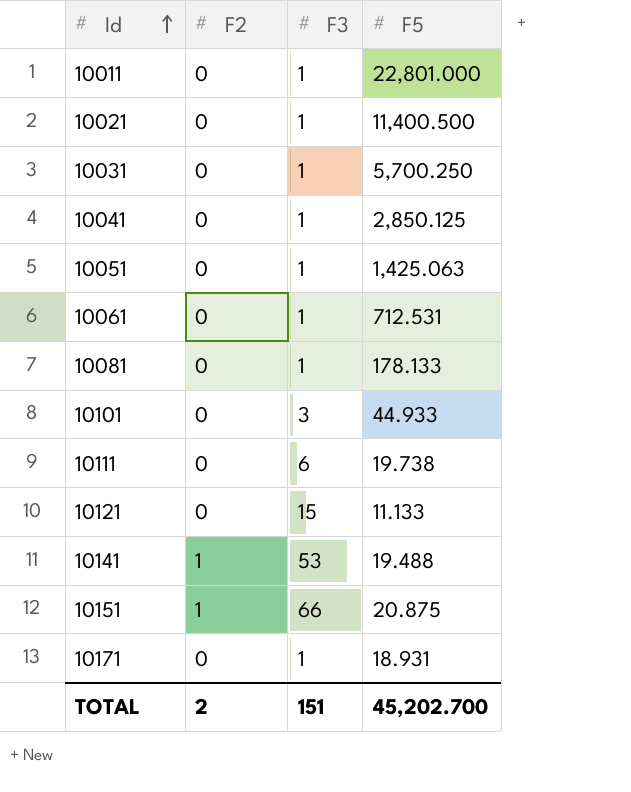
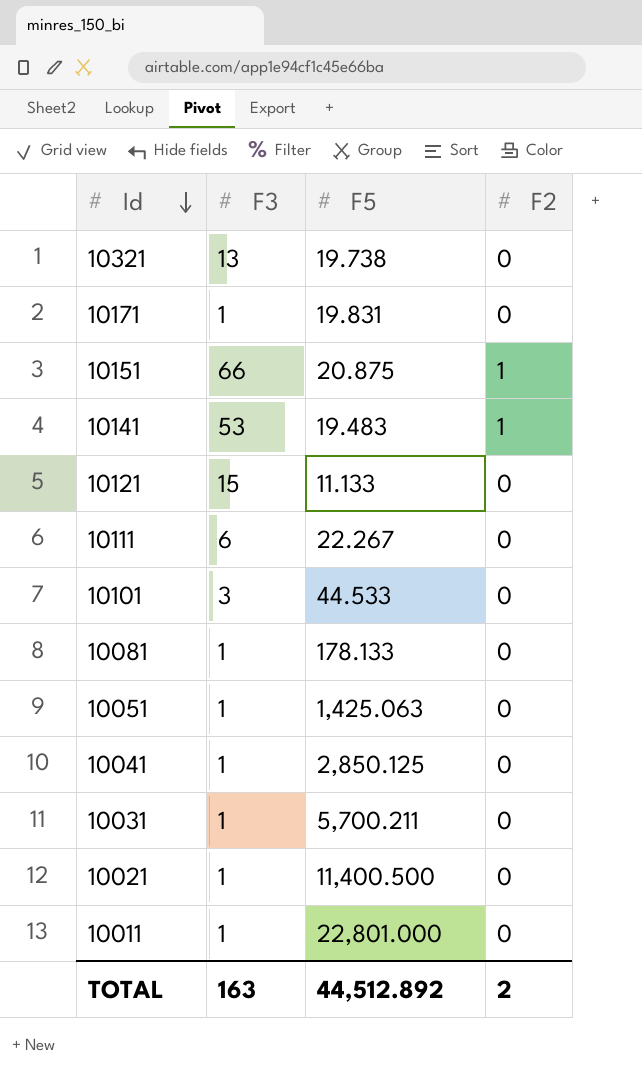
row order: Id ascending -> Id descending
column F2 | position: 2 -> 4
row 10061: 0 | 1 | 712.531 -> none
row 10321: none -> 13 | 19.738 | 0
10171 | F5: 18.931 -> 19.831
10141 | F5: 19.488 -> 19.483
10111 | F5: 19.738 -> 22.267
10101 | F5: 44.933 -> 44.533
10031 | F5: 5,700.250 -> 5,700.211
TOTAL | F3: 151 -> 163
TOTAL | F5: 45,202.700 -> 44,512.892

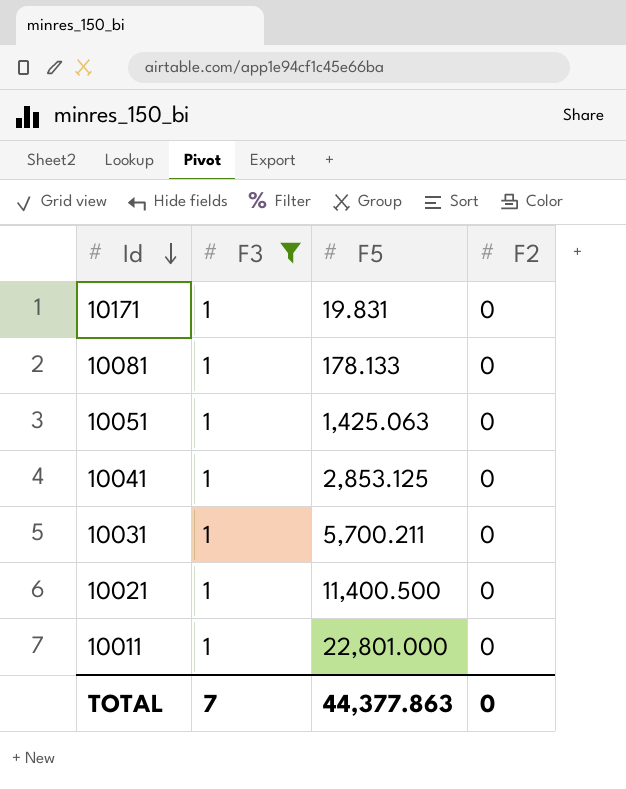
filter: none -> F3 = 1
10041 | F5: 2,850.125 -> 2,853.125
TOTAL | F3: 163 -> 7
TOTAL | F5: 44,512.892 -> 44,377.863
TOTAL | F2: 2 -> 0

